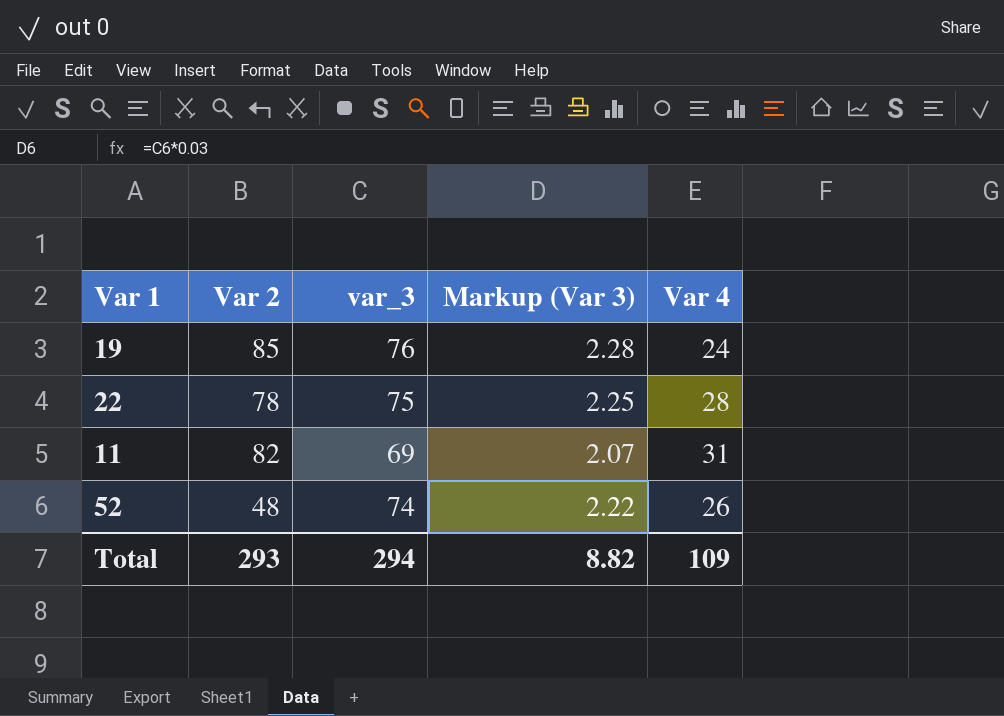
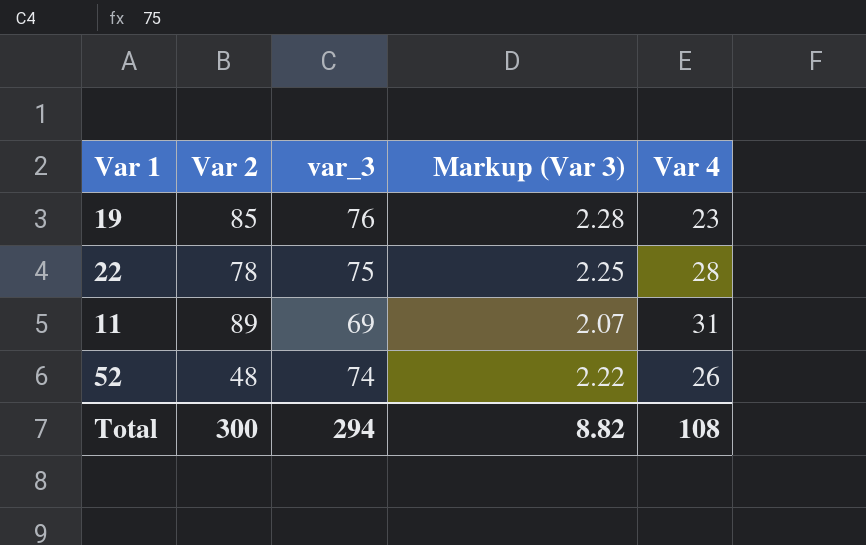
19 | Var 4: 24 -> 23
11 | Var 2: 82 -> 89
Total | Var 2: 293 -> 300
Total | Var 4: 109 -> 108

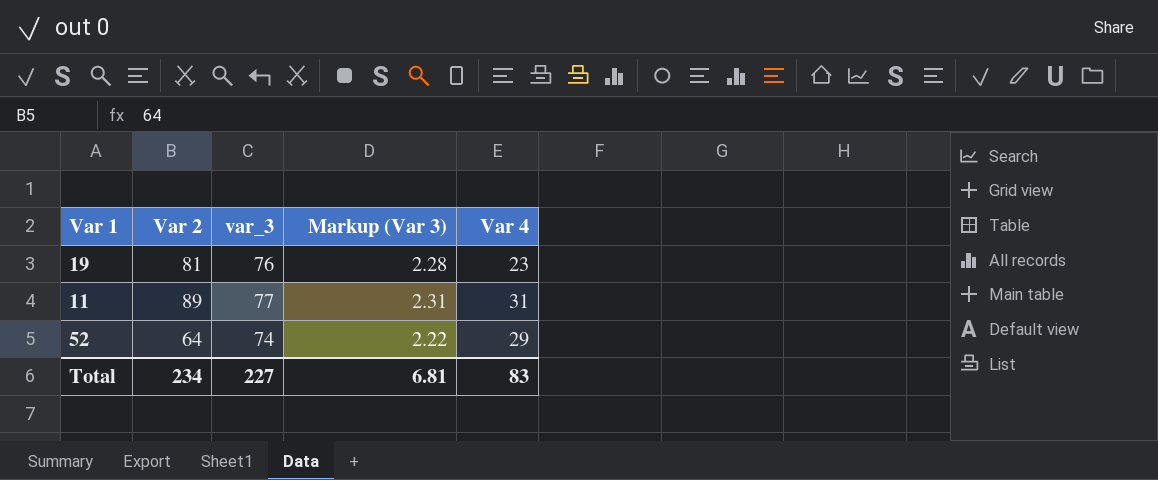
row 22: 78 | 75 | 2.25 | 28 -> none
19 | Var 2: 85 -> 81
11 | var_3: 69 -> 77
11 | Markup (Var 3): 2.07 -> 2.31
52 | Var 2: 48 -> 64
52 | Var 4: 26 -> 29
Total | Var 2: 300 -> 234
Total | var_3: 294 -> 227
Total | Markup (Var 3): 8.82 -> 6.81
Total | Var 4: 108 -> 83

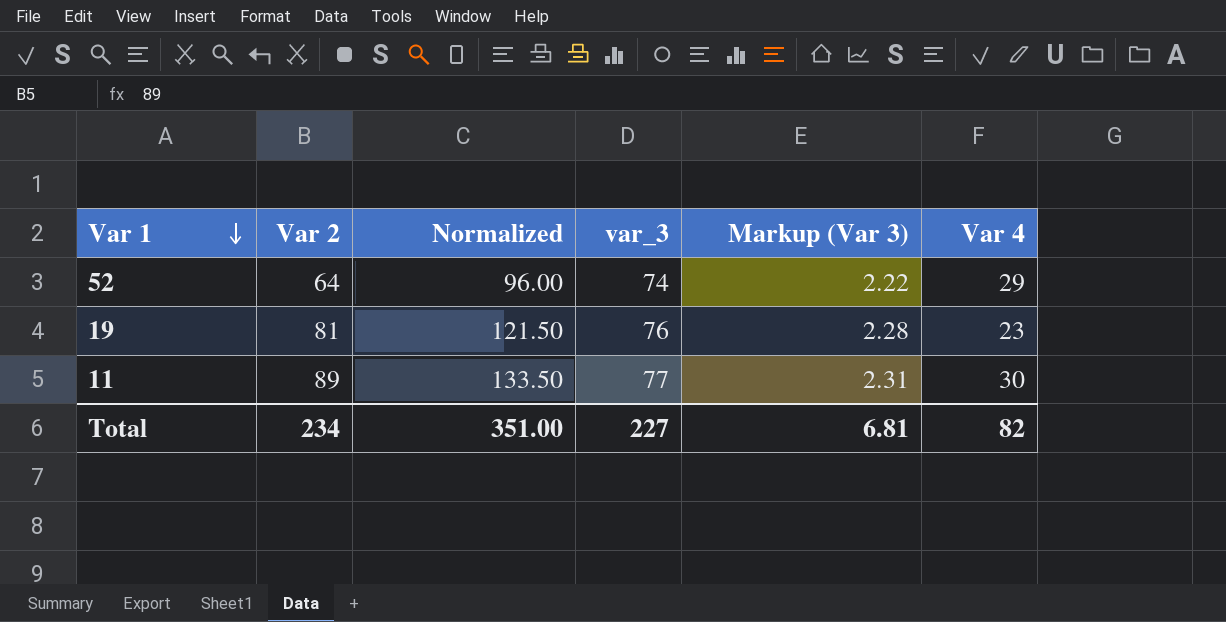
row order: none -> Var 1 descending
column Normalized | formula: none -> [Var 2] * 1.5
11 | Var 4: 31 -> 30
Total | Var 4: 83 -> 82

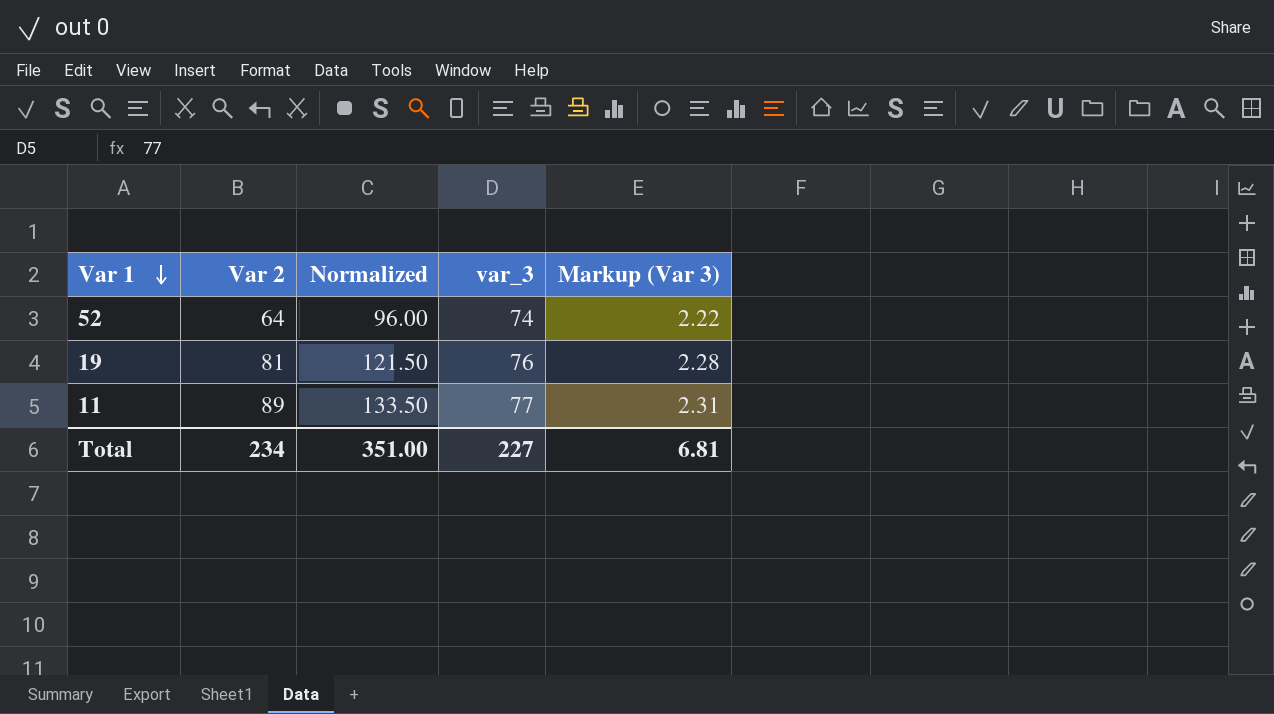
column Var 4 | position: 6 -> none

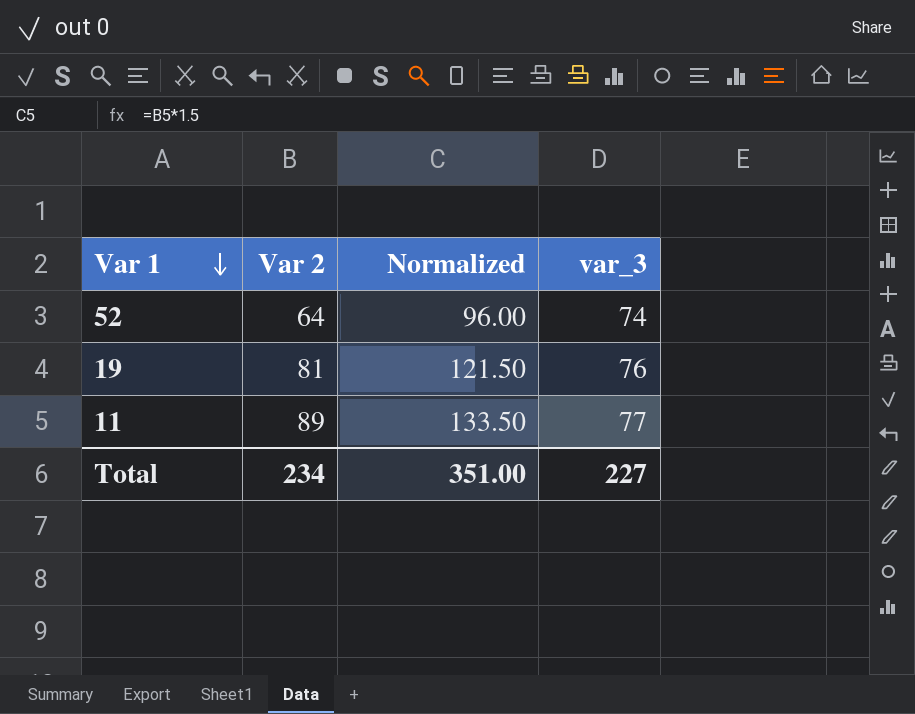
column Markup (Var 3) | formula: [var_3] * 0.03 -> none

